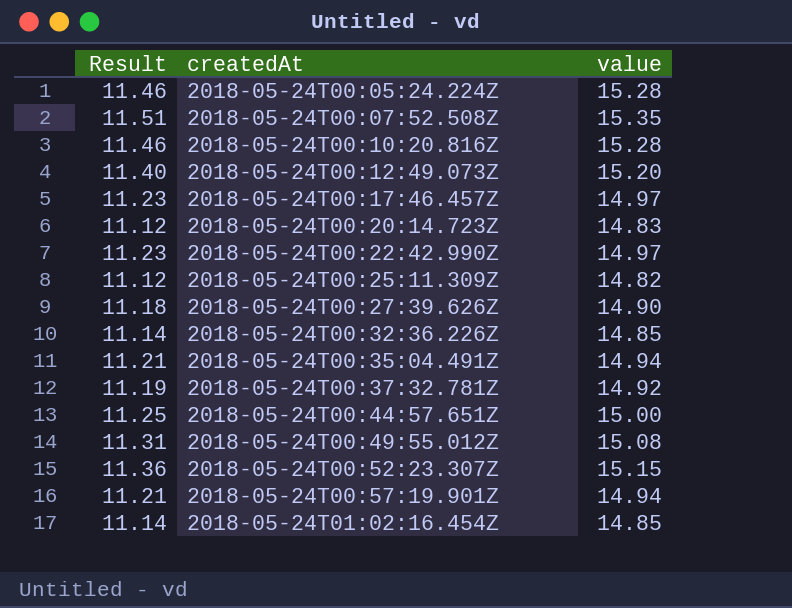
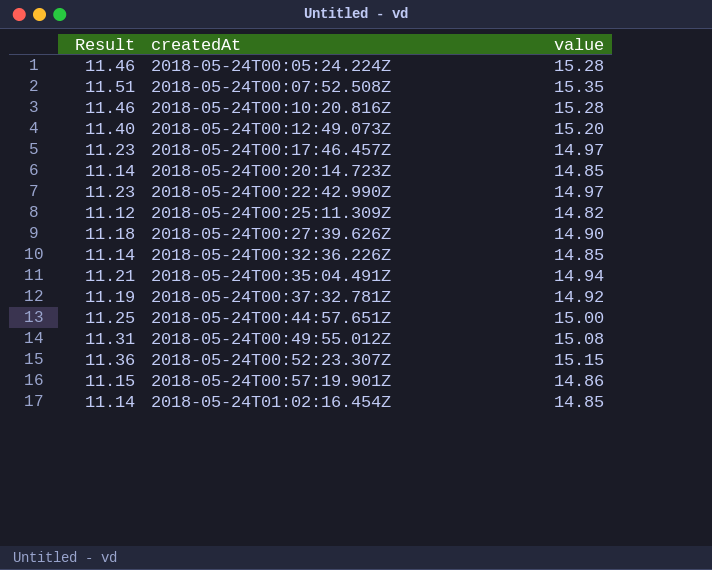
2018-05-24T00:20:14.723Z | Result: 11.12 -> 11.14
2018-05-24T00:20:14.723Z | value: 14.83 -> 14.85
2018-05-24T00:57:19.901Z | Result: 11.21 -> 11.15
2018-05-24T00:57:19.901Z | value: 14.94 -> 14.86

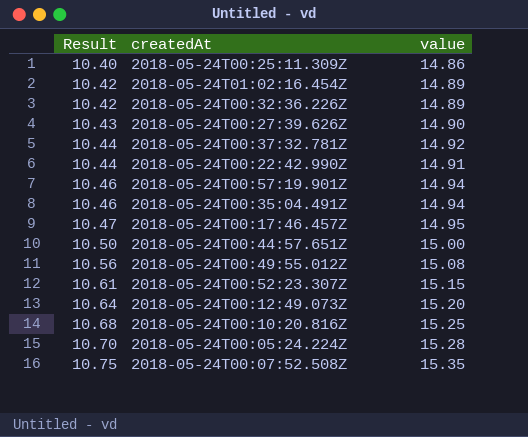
row order: createdAt ascending -> Result ascending
column Result | formula: [value] * 0.75 -> [value] * 0.7
row 2018-05-24T00:20:14.723Z: 11.14 | 14.85 -> none
2018-05-24T00:25:11.309Z | value: 14.82 -> 14.86
2018-05-24T01:02:16.454Z | value: 14.85 -> 14.89
2018-05-24T00:32:36.226Z | value: 14.85 -> 14.89
2018-05-24T00:22:42.990Z | value: 14.97 -> 14.91
2018-05-24T00:57:19.901Z | value: 14.86 -> 14.94
2018-05-24T00:17:46.457Z | value: 14.97 -> 14.95
2018-05-24T00:10:20.816Z | value: 15.28 -> 15.25

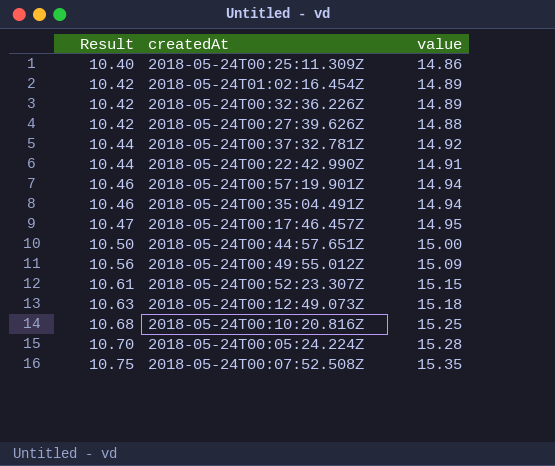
2018-05-24T00:27:39.626Z | Result: 10.43 -> 10.42
2018-05-24T00:27:39.626Z | value: 14.90 -> 14.88
2018-05-24T00:49:55.012Z | value: 15.08 -> 15.09
2018-05-24T00:12:49.073Z | Result: 10.64 -> 10.63
2018-05-24T00:12:49.073Z | value: 15.20 -> 15.18

